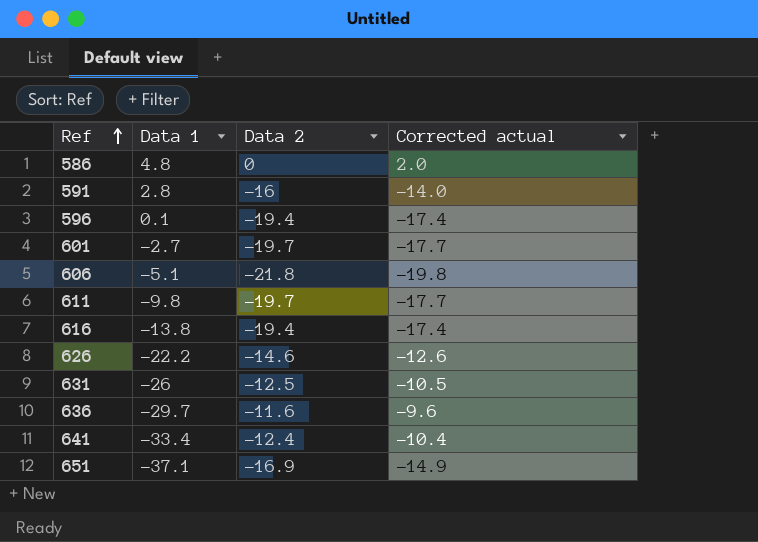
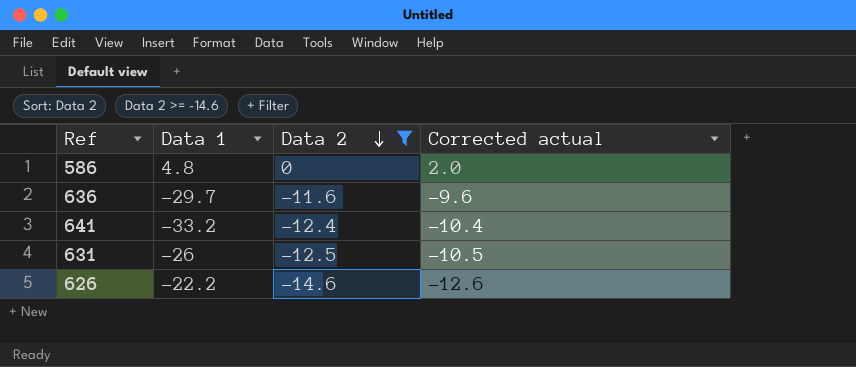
filter: none -> Data 2 >= -14.6
row order: Ref ascending -> Data 2 descending
641 | Data 1: -33.4 -> -33.2

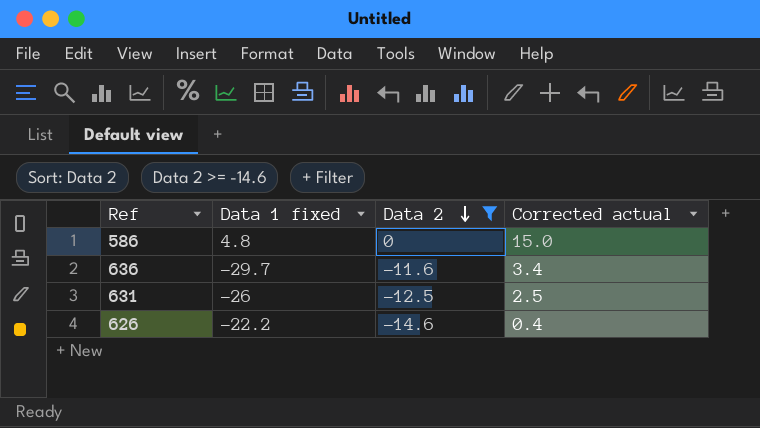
column name: Data 1 -> Data 1 fixed
column Corrected actual | formula: [Data 2] + 2 -> [Data 2] + 15
row 641: -33.2 | -12.4 | -10.4 -> none

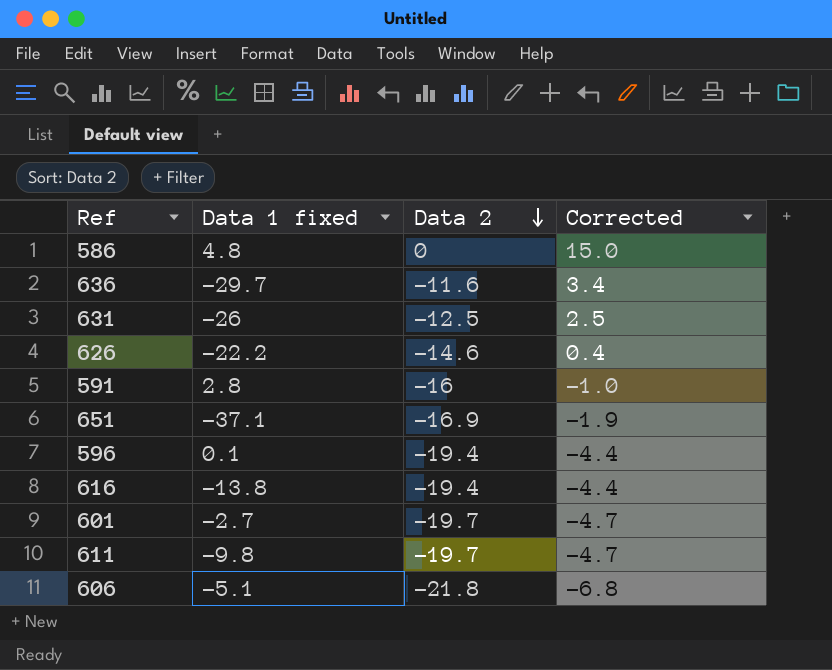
filter: Data 2 >= -14.6 -> none
column name: Corrected actual -> Corrected

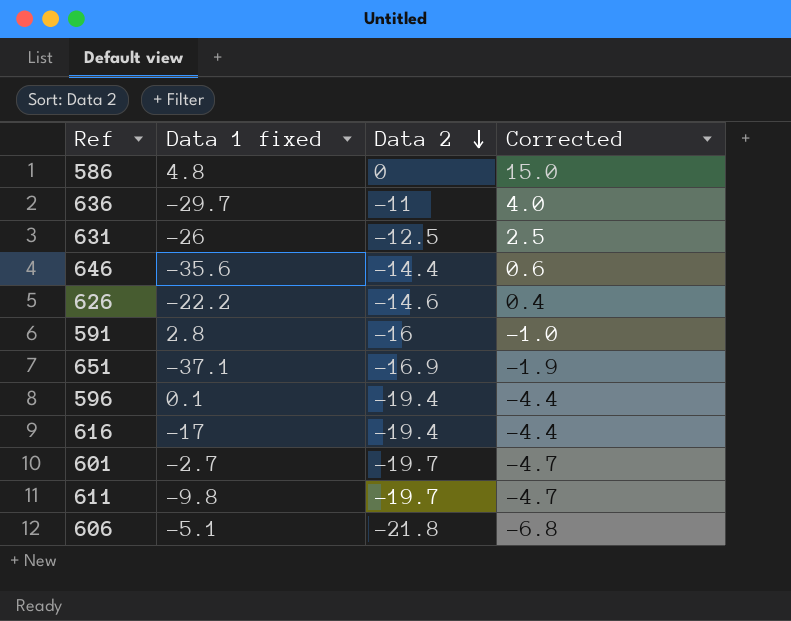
636 | Data 2: -11.6 -> -11
636 | Corrected: 3.4 -> 4.0
row 646: none -> -35.6 | -14.4 | 0.6
616 | Data 1 fixed: -13.8 -> -17

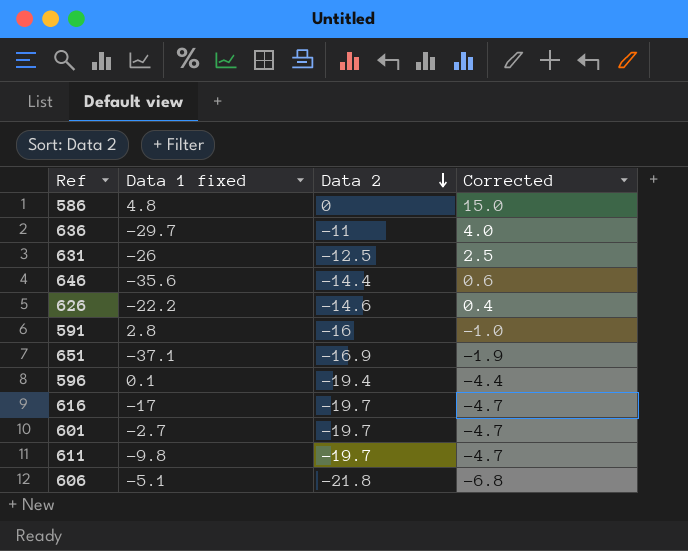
616 | Data 2: -19.4 -> -19.7
616 | Corrected: -4.4 -> -4.7

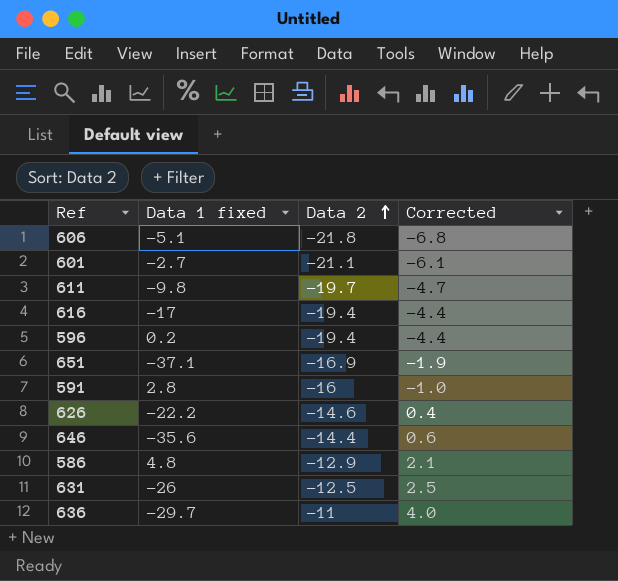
row order: Data 2 descending -> Data 2 ascending
601 | Data 2: -19.7 -> -21.1
601 | Corrected: -4.7 -> -6.1
616 | Data 2: -19.7 -> -19.4
616 | Corrected: -4.7 -> -4.4
596 | Data 1 fixed: 0.1 -> 0.2
586 | Data 2: 0 -> -12.9
586 | Corrected: 15.0 -> 2.1

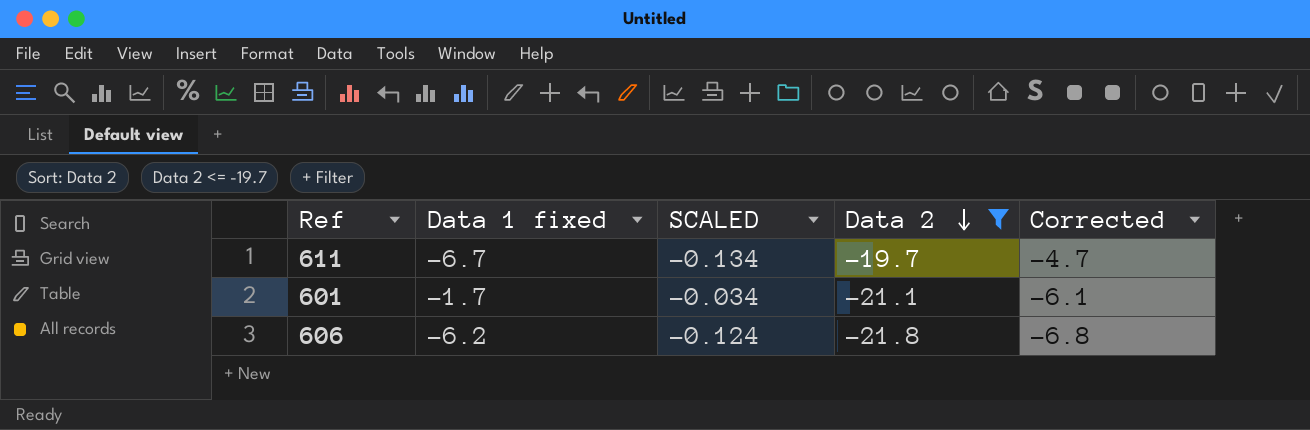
filter: none -> Data 2 <= -19.7
row order: Data 2 ascending -> Data 2 descending
column SCALED | formula: none -> [Data 1 fixed] * 0.02
611 | Data 1 fixed: -9.8 -> -6.7
601 | Data 1 fixed: -2.7 -> -1.7
606 | Data 1 fixed: -5.1 -> -6.2

